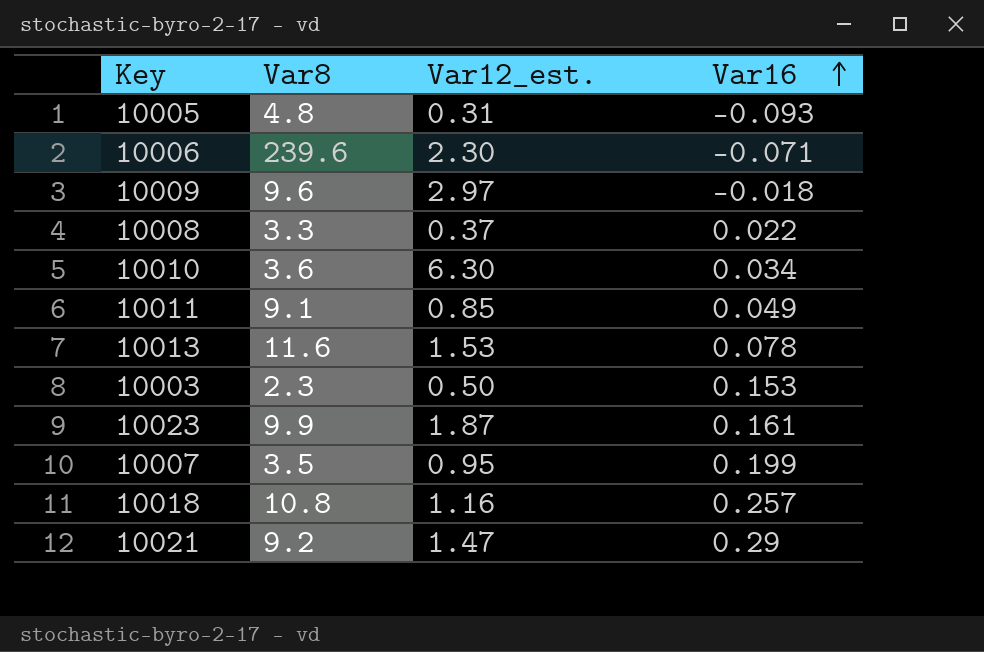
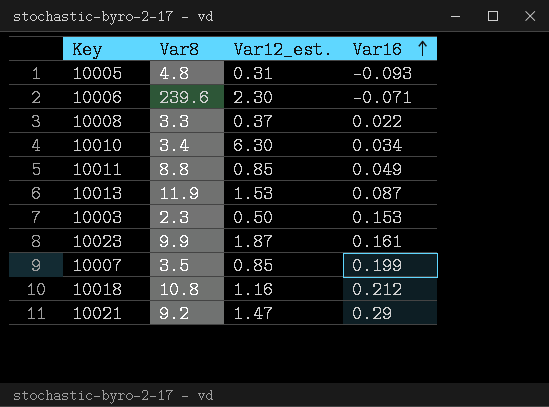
row 10009: 9.6 | 2.97 | -0.018 -> none
10010 | Var8: 3.6 -> 3.4
10011 | Var8: 9.1 -> 8.8
10013 | Var8: 11.6 -> 11.9
10013 | Var16: 0.078 -> 0.087
10007 | Var12_est.: 0.95 -> 0.85
10018 | Var16: 0.257 -> 0.212

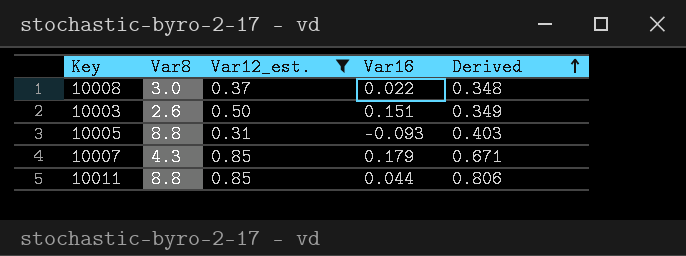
filter: none -> Var12_est. <= 0.85
row order: Var16 ascending -> Derived ascending
column Derived | formula: none -> [Var12_est.] - [Var16]
10008 | Var8: 3.3 -> 3.0
10003 | Var8: 2.3 -> 2.6
10003 | Var16: 0.153 -> 0.151
10005 | Var8: 4.8 -> 8.8
10007 | Var8: 3.5 -> 4.3
10007 | Var16: 0.199 -> 0.179
10011 | Var16: 0.049 -> 0.044

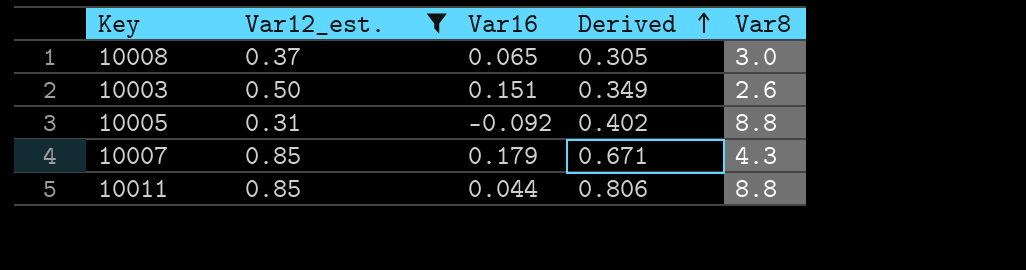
column Var8 | position: 2 -> 5
10008 | Var16: 0.022 -> 0.065
10008 | Derived: 0.348 -> 0.305
10005 | Var16: -0.093 -> -0.092
10005 | Derived: 0.403 -> 0.402

